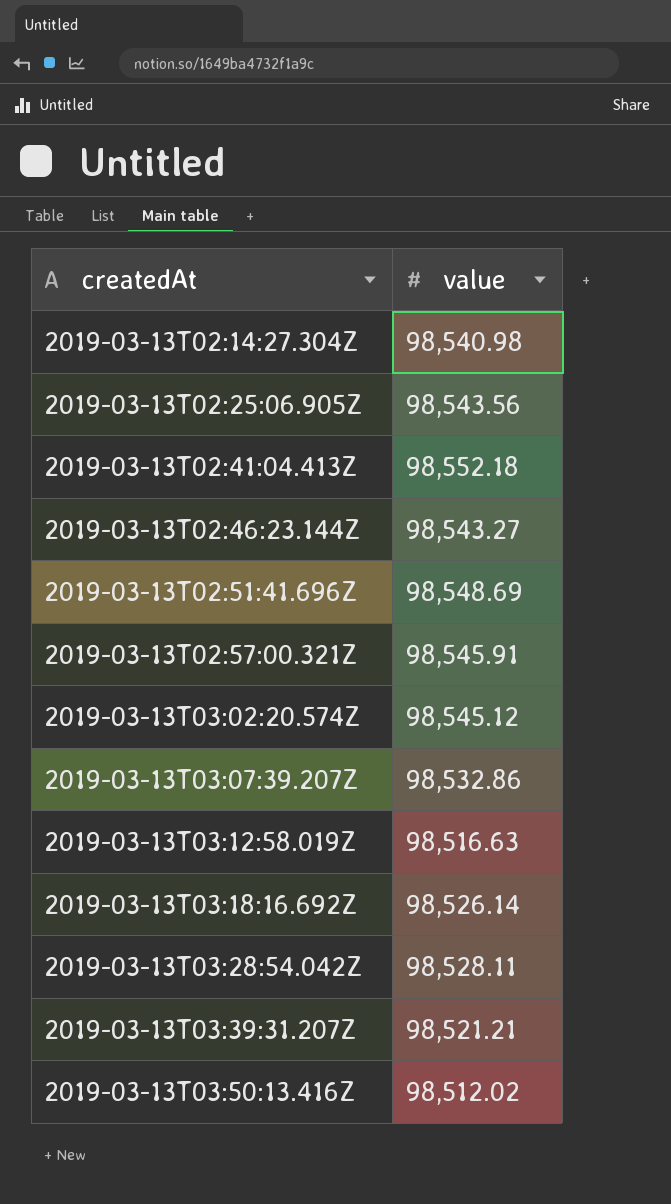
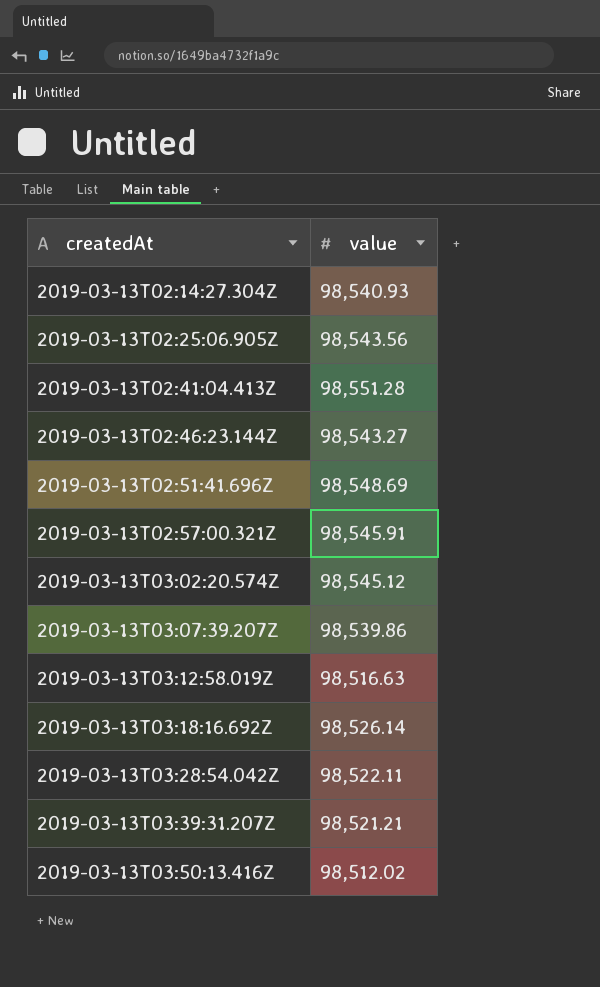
2019-03-13T02:14:27.304Z | value: 98,540.98 -> 98,540.93
2019-03-13T02:41:04.413Z | value: 98,552.18 -> 98,551.28
2019-03-13T03:07:39.207Z | value: 98,532.86 -> 98,539.86
2019-03-13T03:28:54.042Z | value: 98,528.11 -> 98,522.11

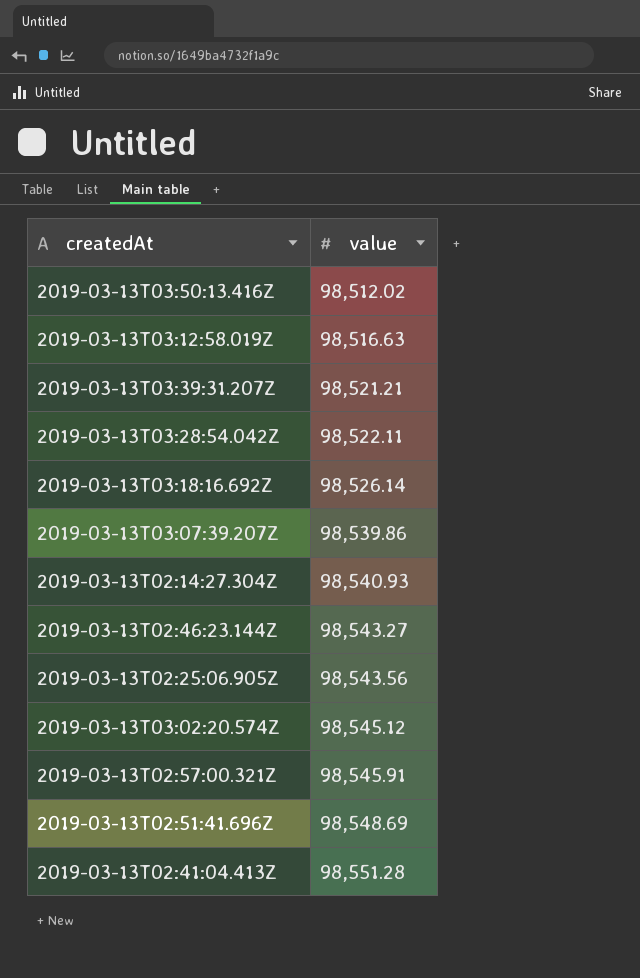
row order: createdAt ascending -> value ascending

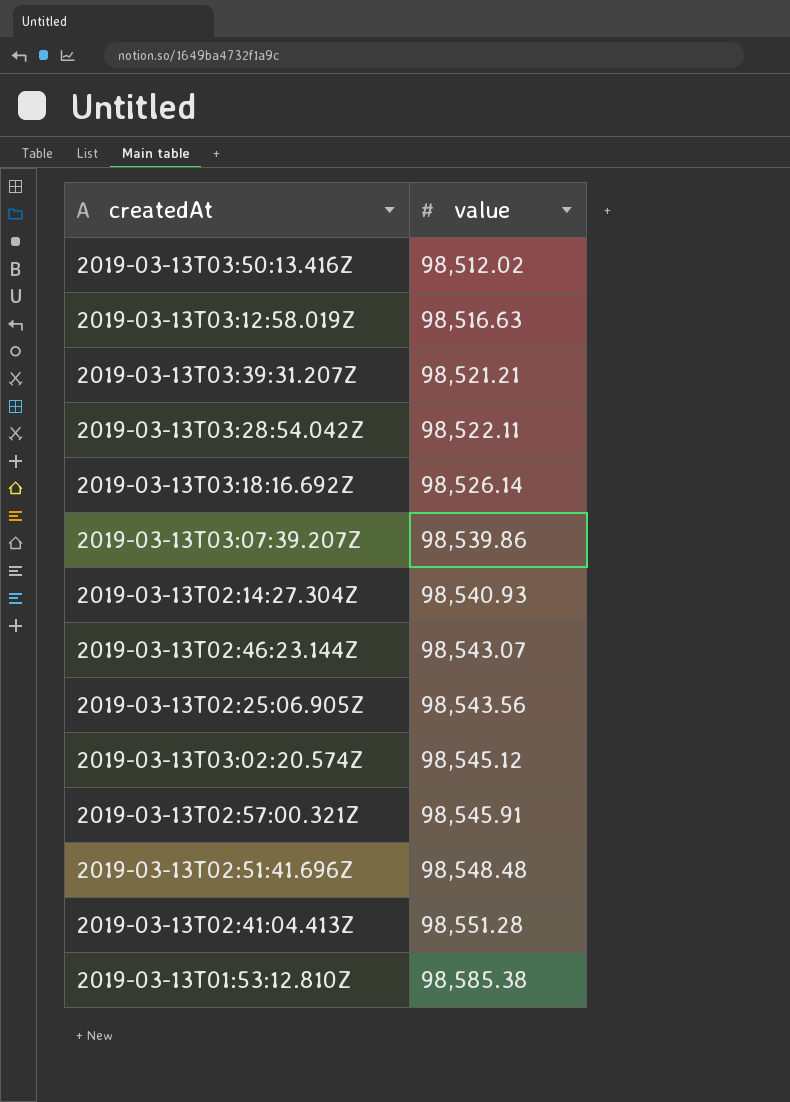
2019-03-13T02:46:23.144Z | value: 98,543.27 -> 98,543.07
2019-03-13T02:51:41.696Z | value: 98,548.69 -> 98,548.48
row 2019-03-13T01:53:12.810Z: none -> 98,585.38

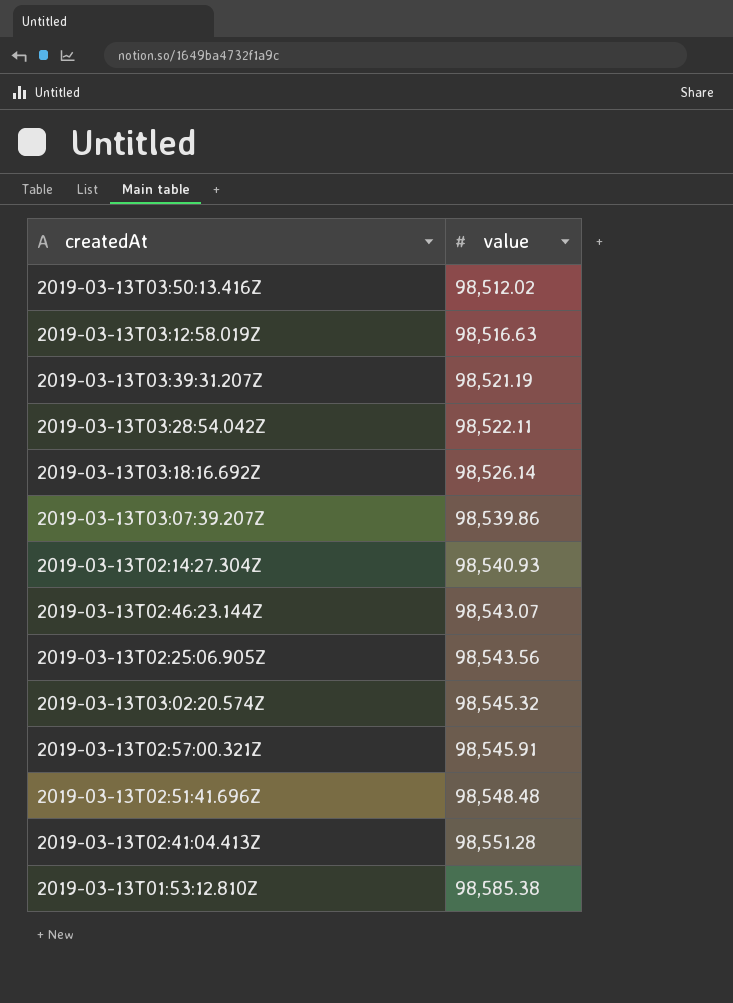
2019-03-13T03:39:31.207Z | value: 98,521.21 -> 98,521.19
2019-03-13T03:02:20.574Z | value: 98,545.12 -> 98,545.32

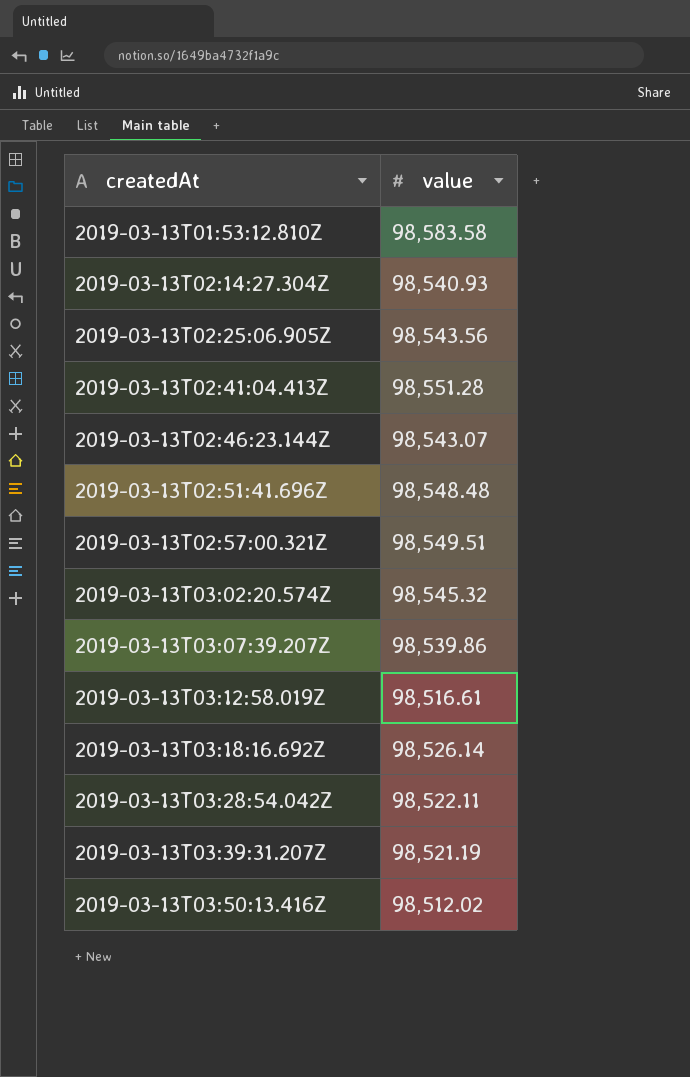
row order: value ascending -> createdAt ascending
2019-03-13T01:53:12.810Z | value: 98,585.38 -> 98,583.58
2019-03-13T02:57:00.321Z | value: 98,545.91 -> 98,549.51
2019-03-13T03:12:58.019Z | value: 98,516.63 -> 98,516.61

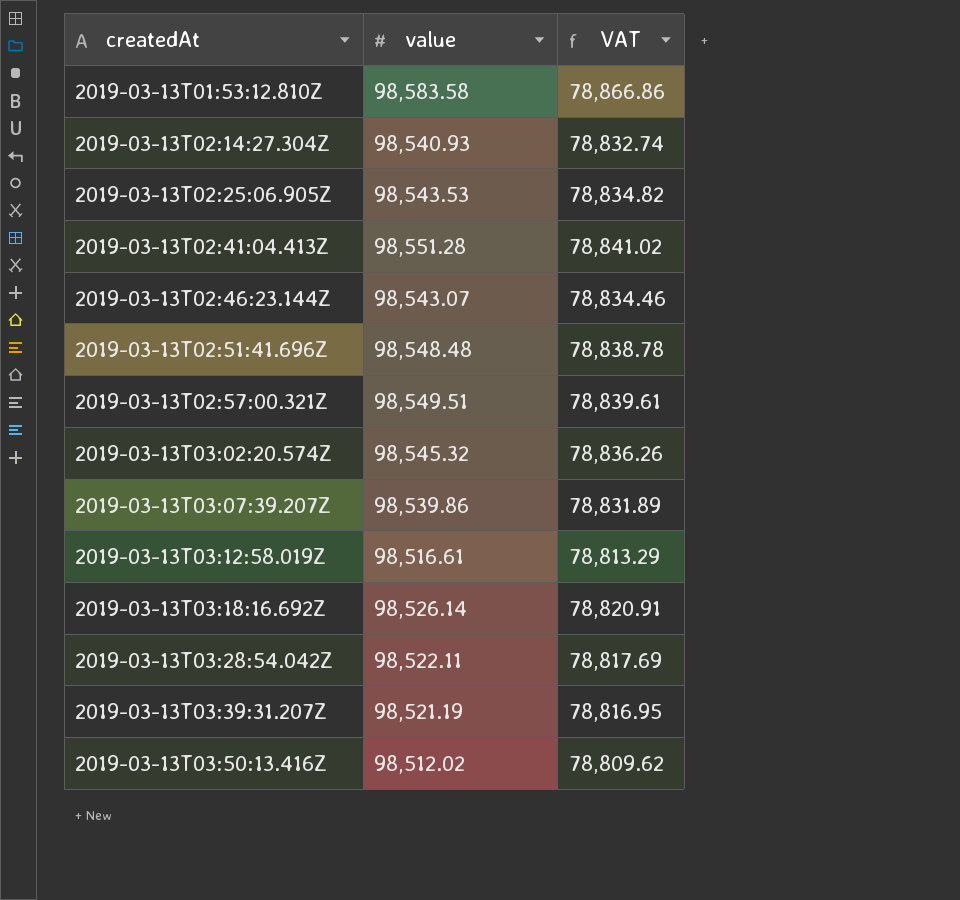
column VAT | formula: none -> [value] * 0.8
2019-03-13T02:25:06.905Z | value: 98,543.56 -> 98,543.53

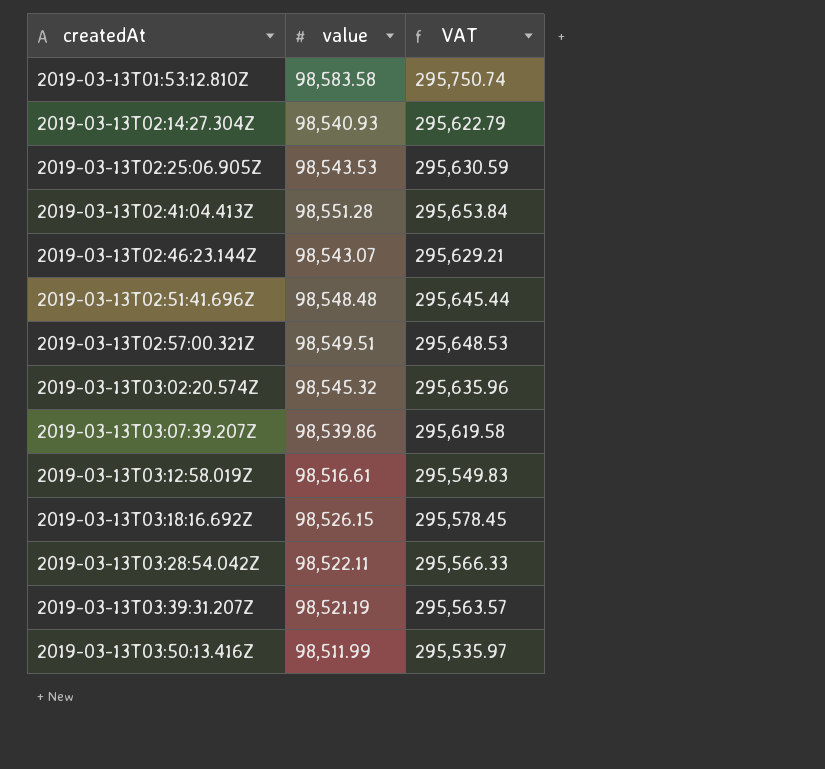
column VAT | formula: [value] * 0.8 -> [value] * 3
2019-03-13T03:18:16.692Z | value: 98,526.14 -> 98,526.15
2019-03-13T03:50:13.416Z | value: 98,512.02 -> 98,511.99

